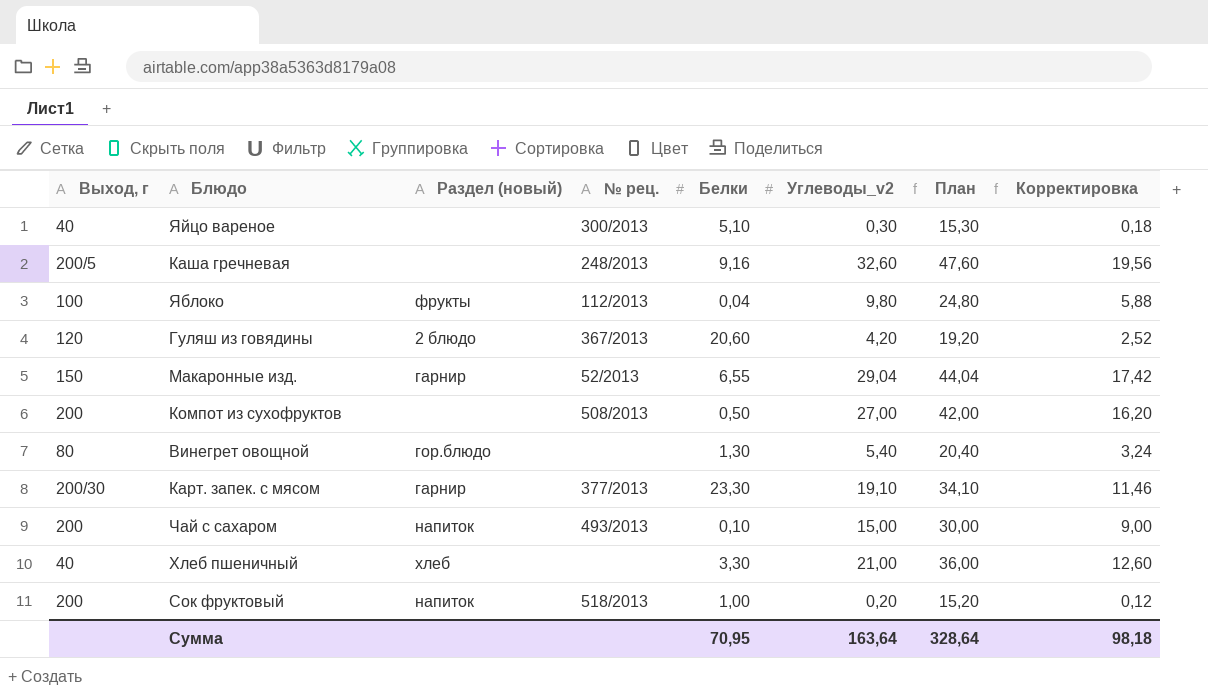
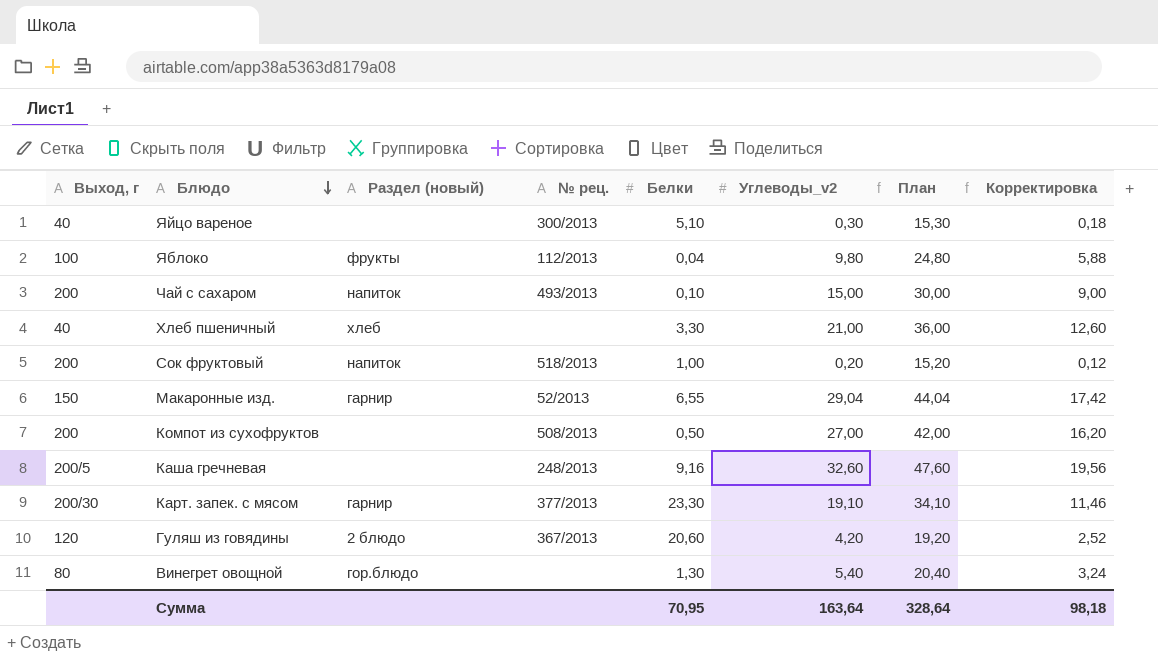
row order: none -> Блюдо descending

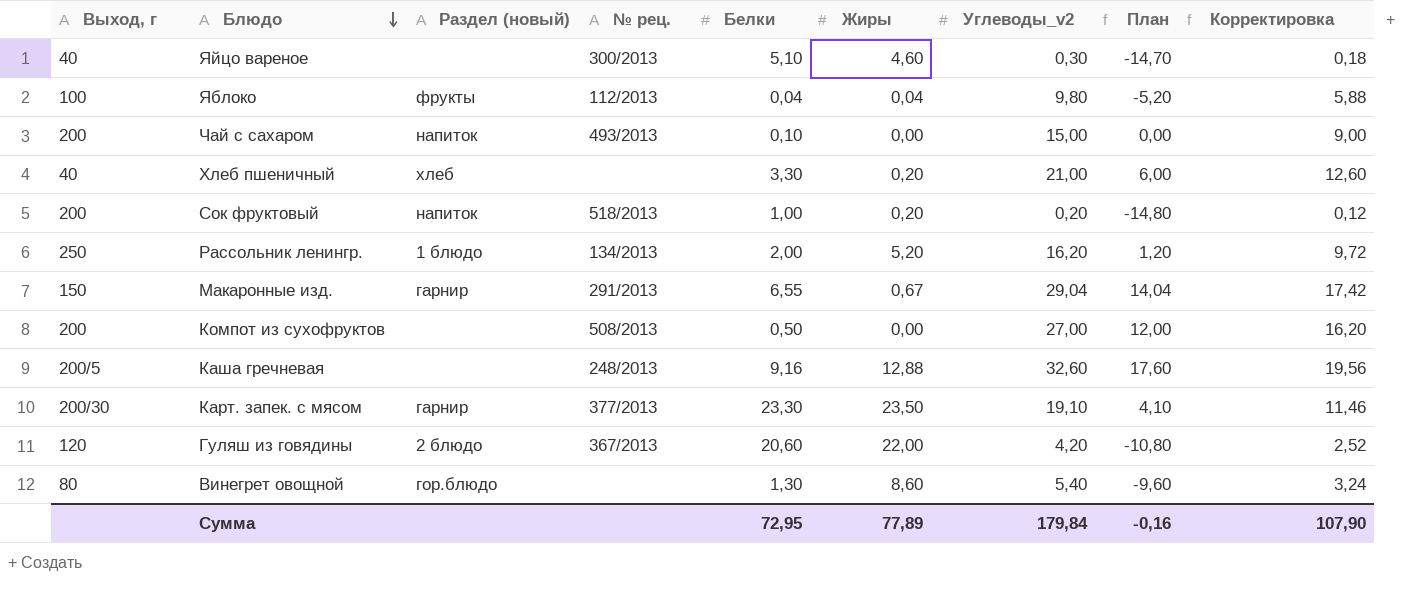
column Жиры | position: none -> 6
column План | formula: [Углеводы_v2] + 15 -> [Углеводы_v2] - 15
row Рассольник ленингр.: none -> 250 | 1 блюдо | 134/2013 | 2,00 | 5,20 | 16,20 | 1,20 | 9,72
Макаронные изд. | № рец.: 52/2013 -> 291/2013
Сумма | Белки: 70,95 -> 72,95
Сумма | Углеводы_v2: 163,64 -> 179,84
Сумма | План: 328,64 -> -0,16
Сумма | Корректировка: 98,18 -> 107,90

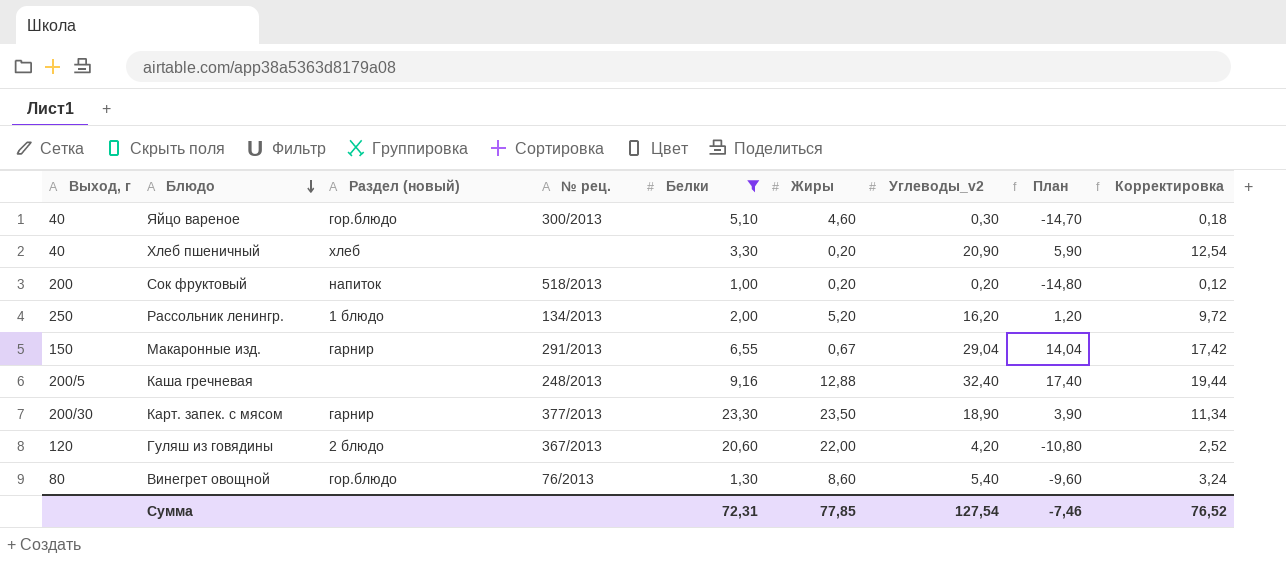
filter: none -> Белки >= 1,00
Яйцо вареное | Раздел (новый): none -> гор.блюдо
Хлеб пшеничный | Углеводы_v2: 21,00 -> 20,90
Хлеб пшеничный | План: 6,00 -> 5,90
Хлеб пшеничный | Корректировка: 12,60 -> 12,54
Каша гречневая | Углеводы_v2: 32,60 -> 32,40
Каша гречневая | План: 17,60 -> 17,40
Каша гречневая | Корректировка: 19,56 -> 19,44
Карт. запек. с мясом | Углеводы_v2: 19,10 -> 18,90
Карт. запек. с мясом | План: 4,10 -> 3,90
Карт. запек. с мясом | Корректировка: 11,46 -> 11,34
Винегрет овощной | № рец.: none -> 76/2013
Сумма | Белки: 72,95 -> 72,31
Сумма | Жиры: 77,89 -> 77,85
Сумма | Углеводы_v2: 179,84 -> 127,54
Сумма | План: -0,16 -> -7,46
Сумма | Корректировка: 107,90 -> 76,52

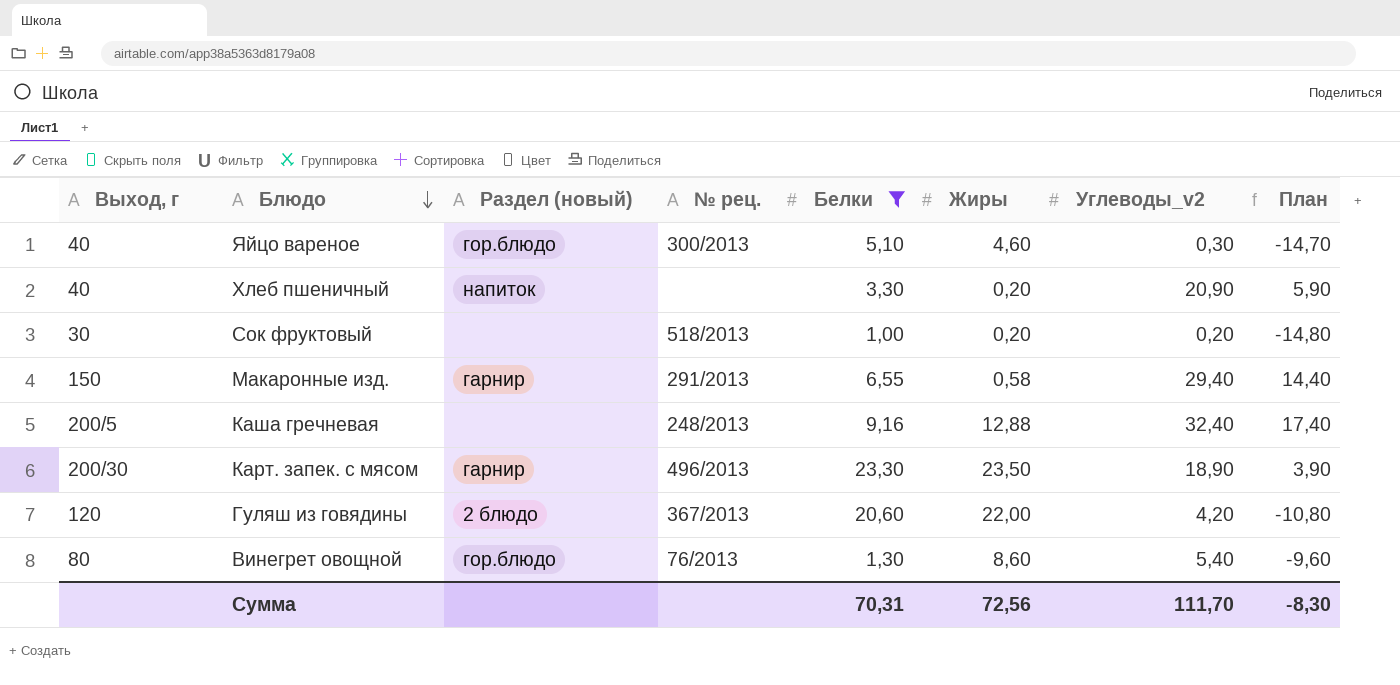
column Корректировка | formula: [Углеводы_v2] * 0,6 -> none
row Рассольник ленингр.: 250 | 1 блюдо | 134/2013 | 2,00 | 5,20 | 16,20 | 1,20 | 9,72 -> none
Хлеб пшеничный | Раздел (новый): хлеб -> напиток
Сок фруктовый | Выход, г: 200 -> 30
Сок фруктовый | Раздел (новый): напиток -> none
Макаронные изд. | Жиры: 0,67 -> 0,58
Макаронные изд. | Углеводы_v2: 29,04 -> 29,40
Макаронные изд. | План: 14,04 -> 14,40
Карт. запек. с мясом | № рец.: 377/2013 -> 496/2013
Сумма | Белки: 72,31 -> 70,31
Сумма | Жиры: 77,85 -> 72,56
Сумма | Углеводы_v2: 127,54 -> 111,70
Сумма | План: -7,46 -> -8,30

